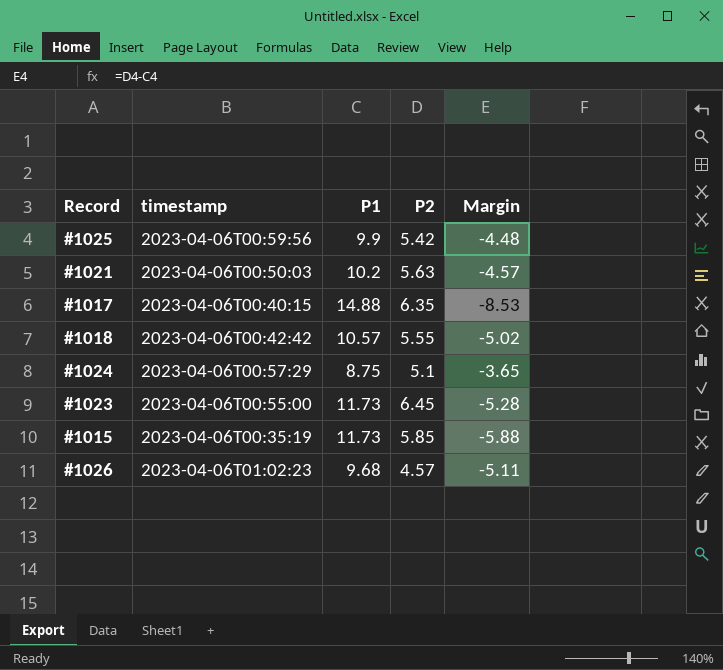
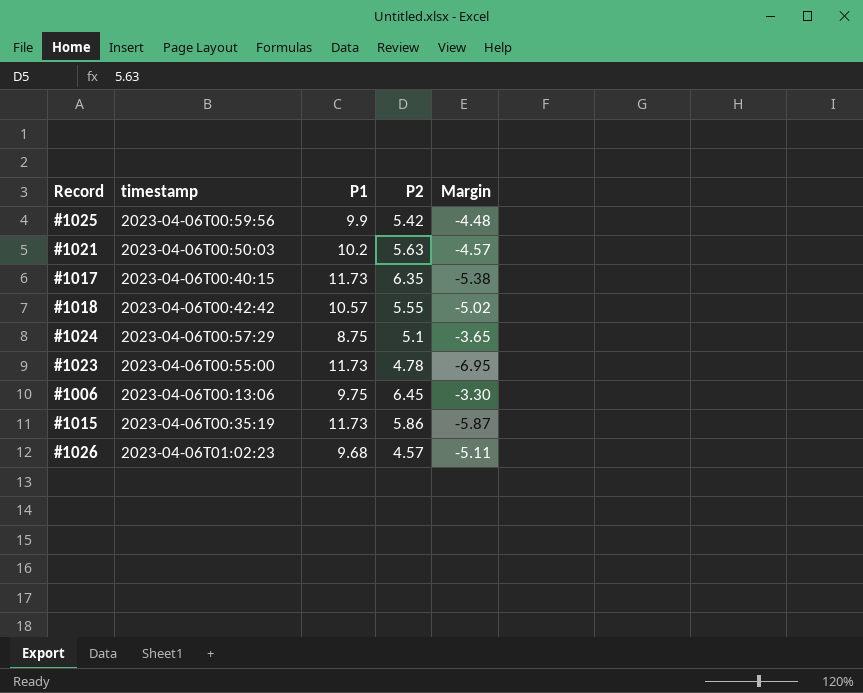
#1017 | P1: 14.88 -> 11.73
#1017 | Margin: -8.53 -> -5.38
#1023 | P2: 6.45 -> 4.78
#1023 | Margin: -5.28 -> -6.95
row #1006: none -> 2023-04-06T00:13:06 | 9.75 | 6.45 | -3.30
#1015 | P2: 5.85 -> 5.86
#1015 | Margin: -5.88 -> -5.87

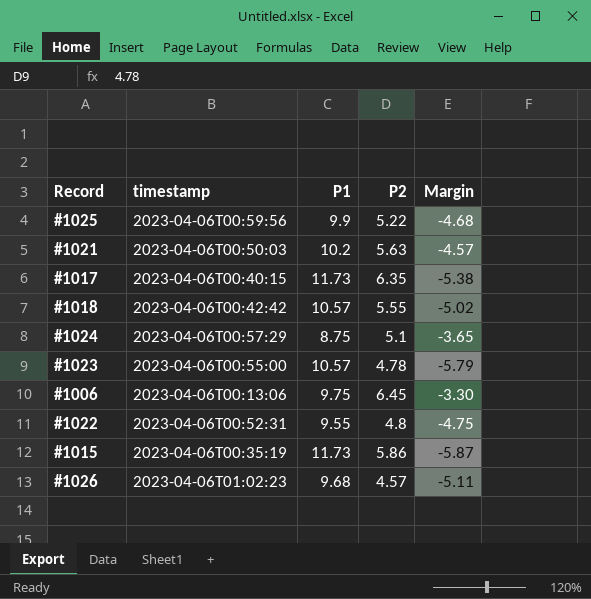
#1025 | P2: 5.42 -> 5.22
#1025 | Margin: -4.48 -> -4.68
#1023 | P1: 11.73 -> 10.57
#1023 | Margin: -6.95 -> -5.79
row #1022: none -> 2023-04-06T00:52:31 | 9.55 | 4.8 | -4.75

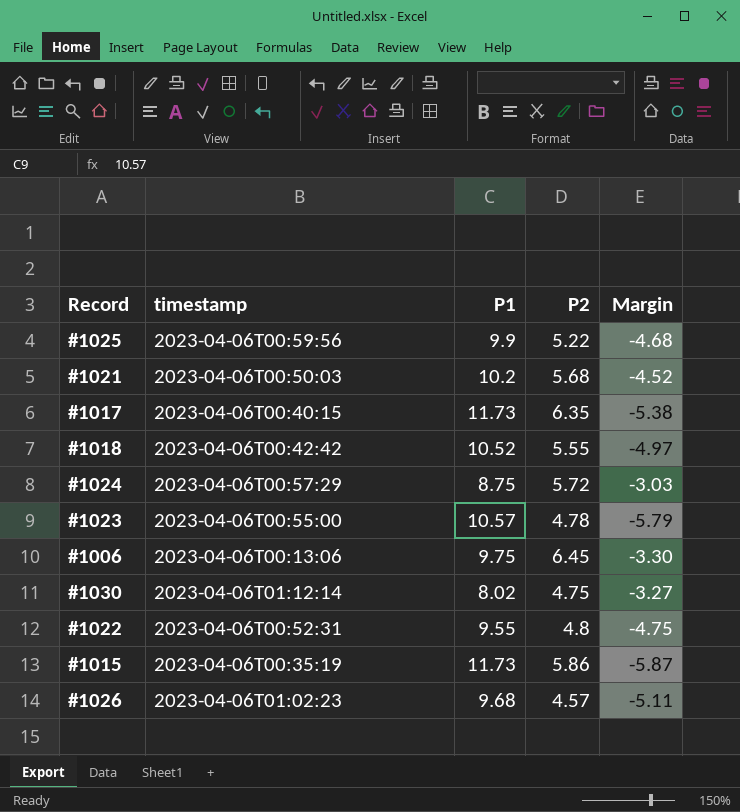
#1021 | P2: 5.63 -> 5.68
#1021 | Margin: -4.57 -> -4.52
#1018 | P1: 10.57 -> 10.52
#1018 | Margin: -5.02 -> -4.97
#1024 | P2: 5.1 -> 5.72
#1024 | Margin: -3.65 -> -3.03
row #1030: none -> 2023-04-06T01:12:14 | 8.02 | 4.75 | -3.27

